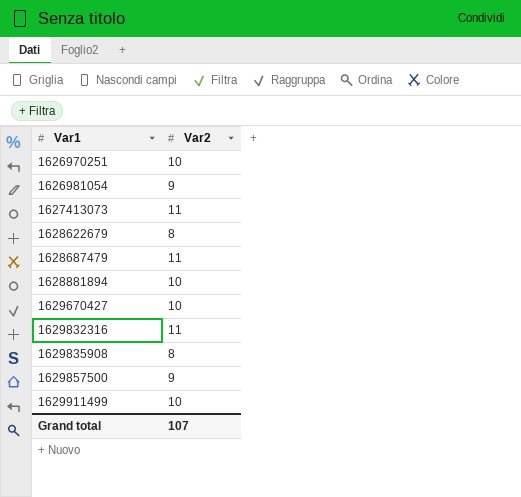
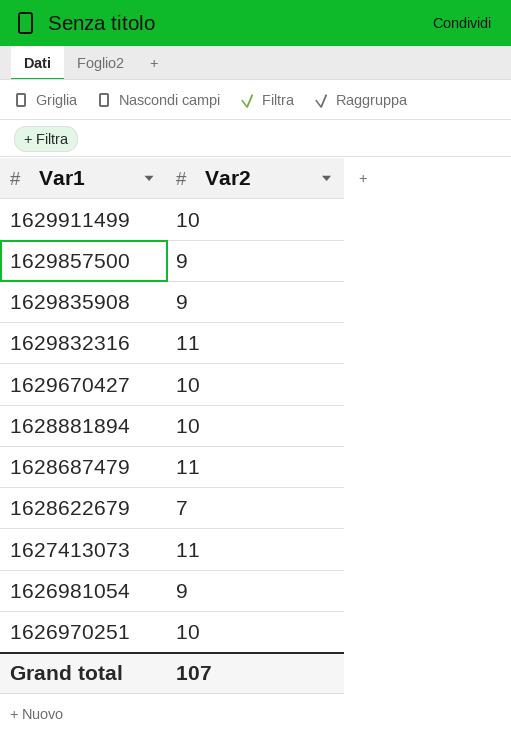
row order: Var1 ascending -> Var1 descending
1629835908 | Var2: 8 -> 9
1628622679 | Var2: 8 -> 7

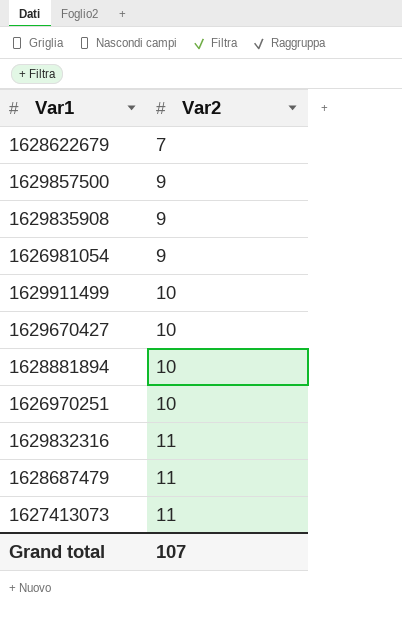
row order: Var1 descending -> Var2 ascending

